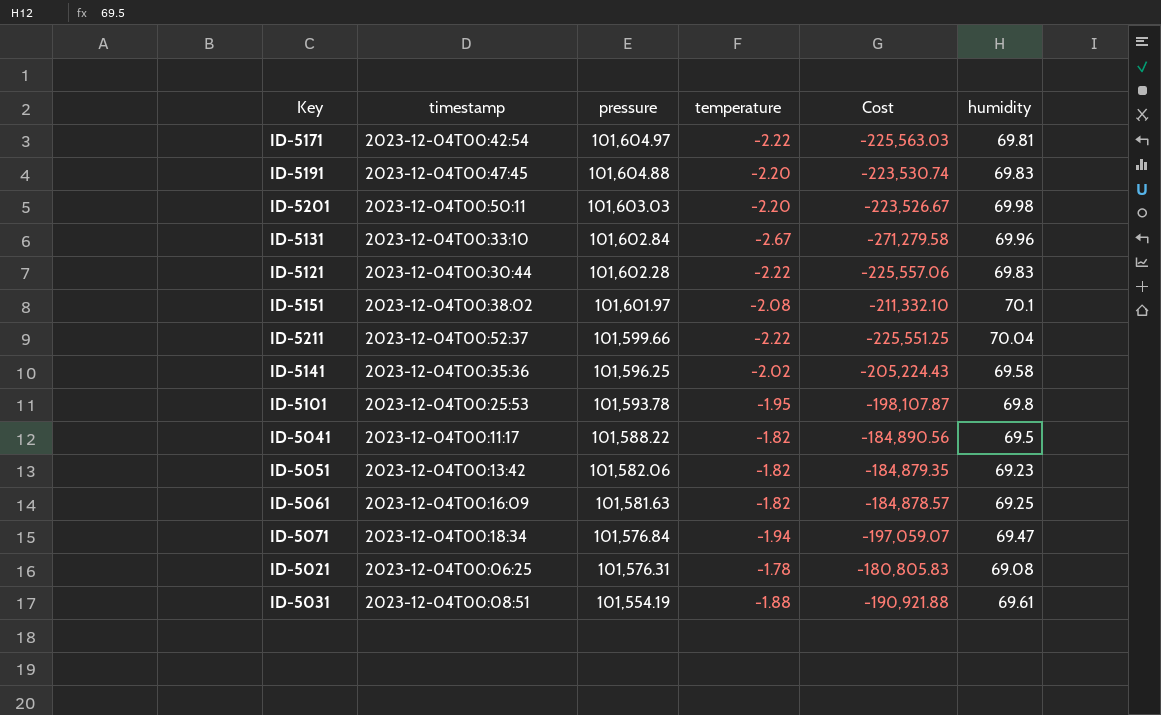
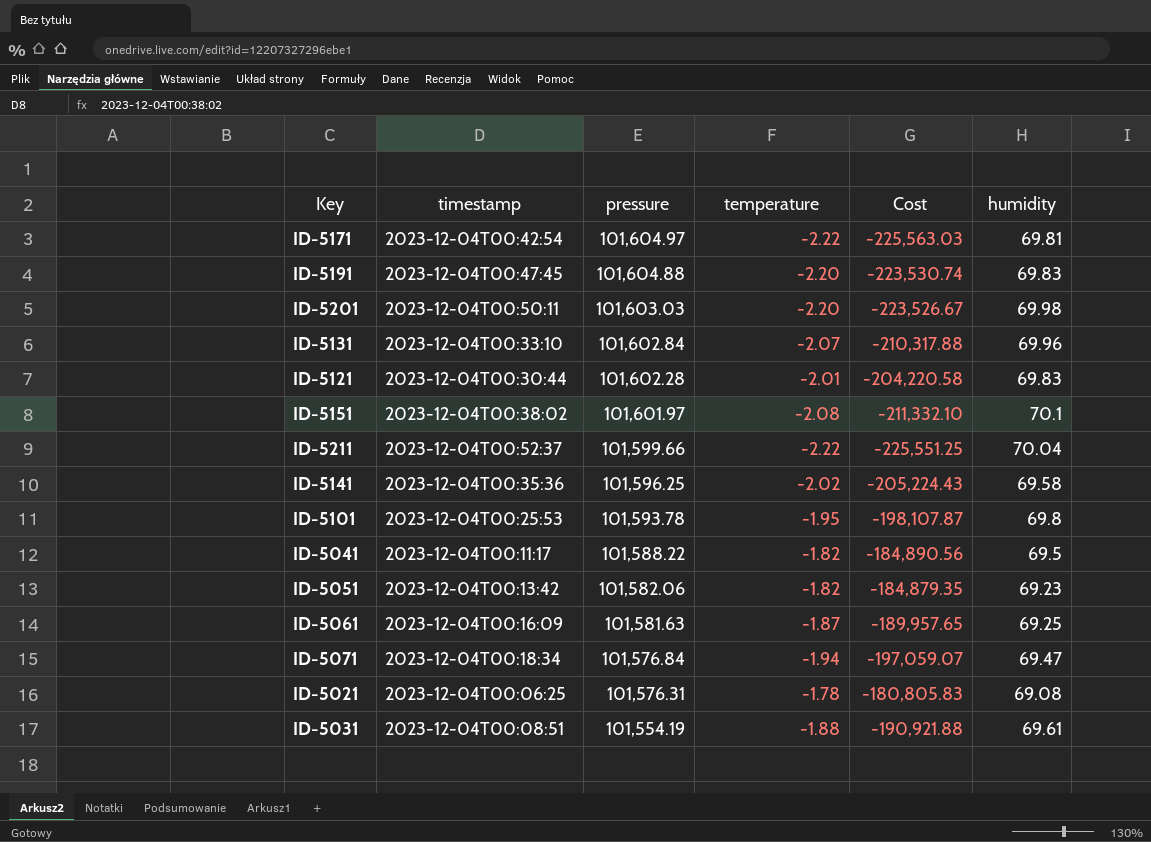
ID-5131 | temperature: -2.67 -> -2.07
ID-5131 | Cost: -271,279.58 -> -210,317.88
ID-5121 | temperature: -2.22 -> -2.01
ID-5121 | Cost: -225,557.06 -> -204,220.58
ID-5061 | temperature: -1.82 -> -1.87
ID-5061 | Cost: -184,878.57 -> -189,957.65

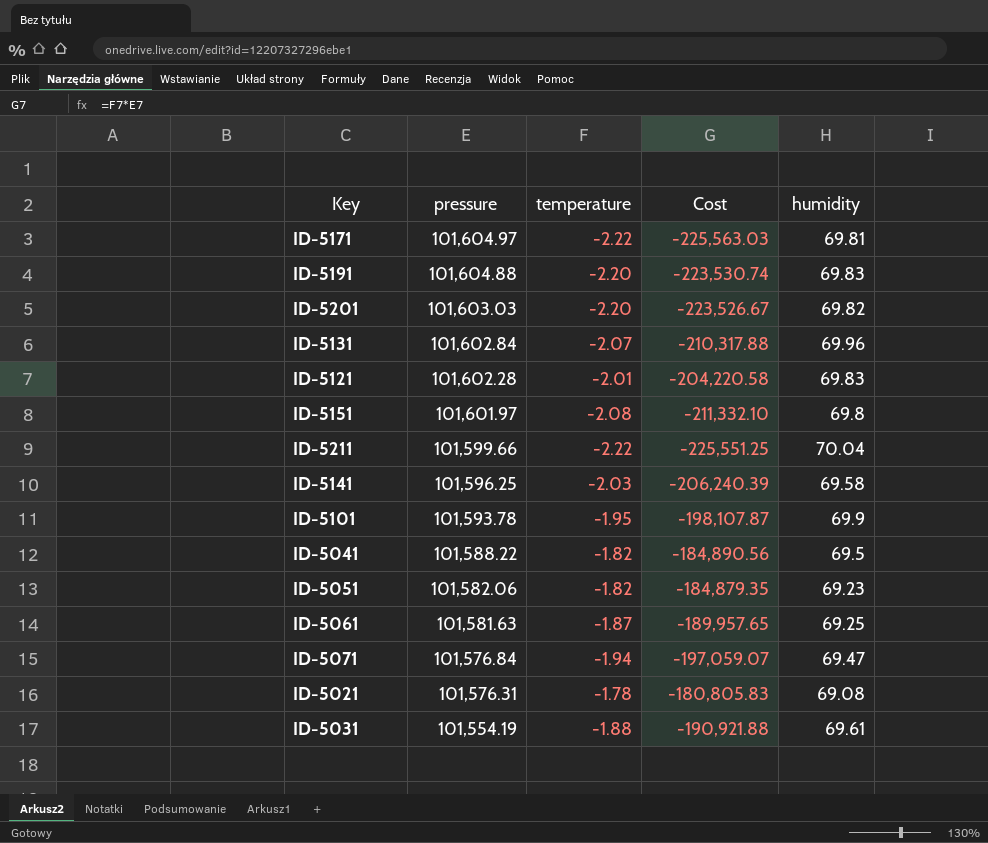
column timestamp | position: 2 -> none
ID-5201 | humidity: 69.98 -> 69.82
ID-5151 | humidity: 70.1 -> 69.8
ID-5141 | temperature: -2.02 -> -2.03
ID-5141 | Cost: -205,224.43 -> -206,240.39
ID-5101 | humidity: 69.8 -> 69.9

